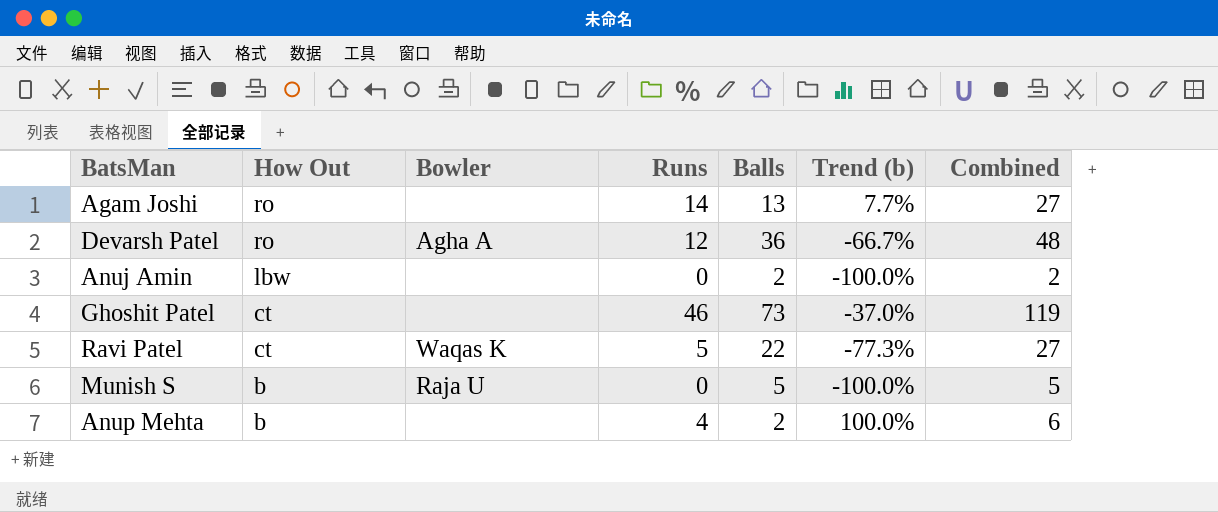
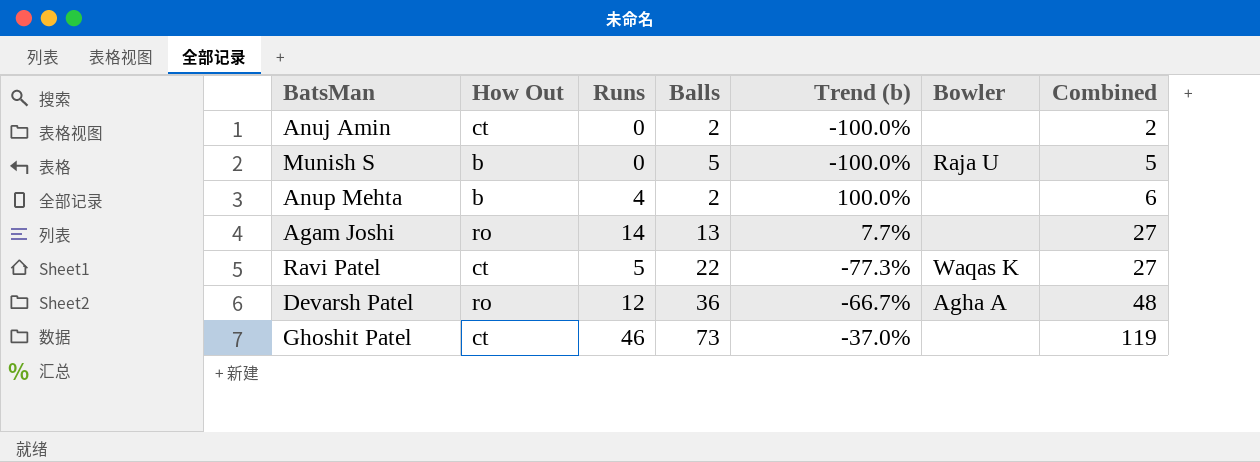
row order: How Out descending -> Combined ascending
column Bowler | position: 3 -> 6
Anuj Amin | How Out: lbw -> ct

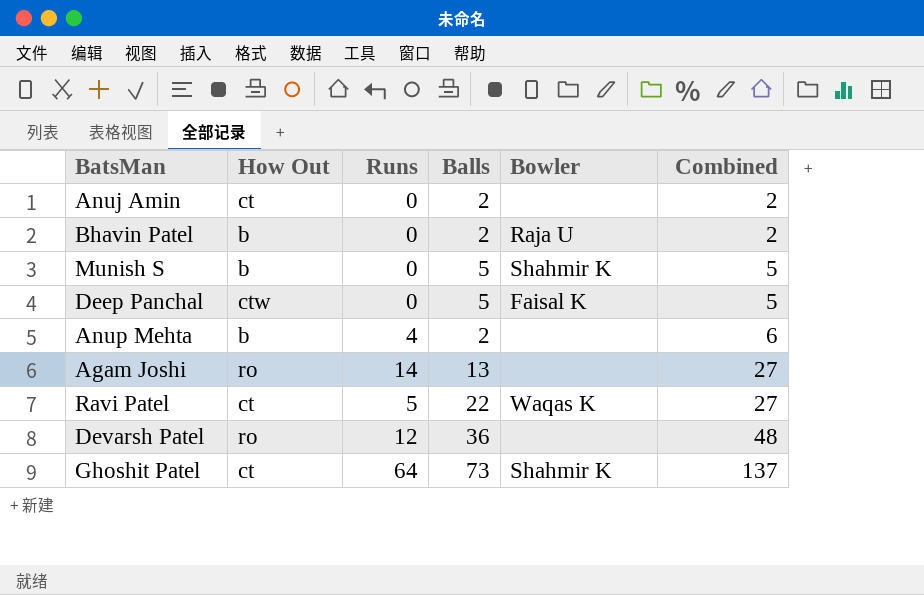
column Trend (b) | formula: ([Runs] - [Balls]) / [Balls] -> none
row Bhavin Patel: none -> b | 0 | 2 | Raja U | 2
Munish S | Bowler: Raja U -> Shahmir K
row Deep Panchal: none -> ctw | 0 | 5 | Faisal K | 5
Devarsh Patel | Bowler: Agha A -> none
Ghoshit Patel | Runs: 46 -> 64
Ghoshit Patel | Bowler: none -> Shahmir K
Ghoshit Patel | Combined: 119 -> 137

